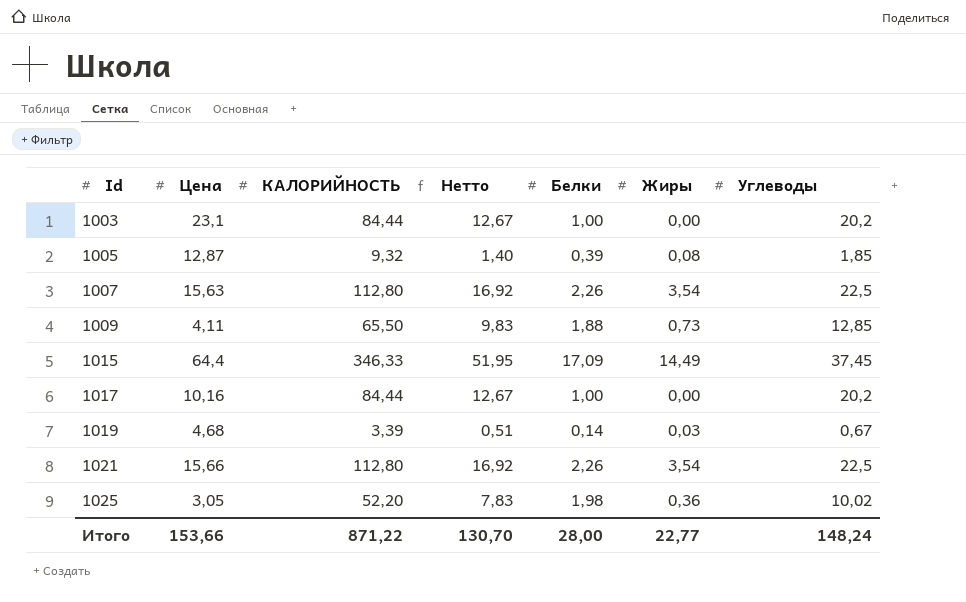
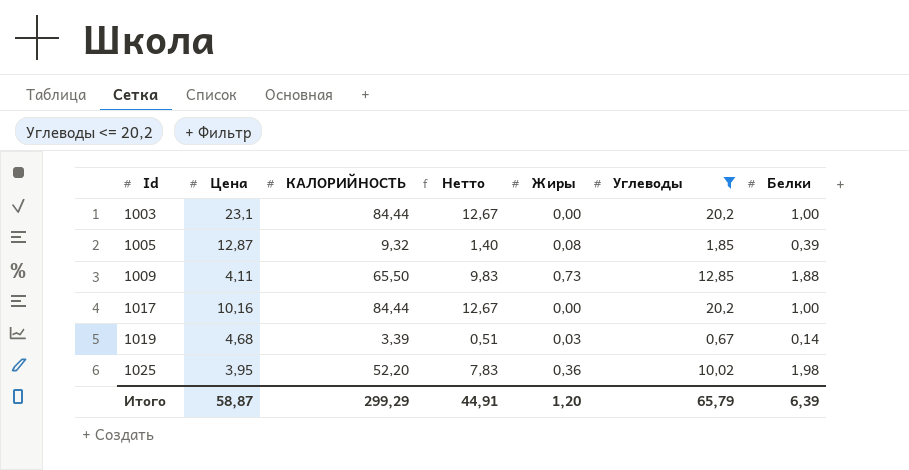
filter: none -> Углеводы <= 20,2
column Белки | position: 5 -> 7
1025 | Цена: 3,05 -> 3,95
Итого | Цена: 153,66 -> 58,87
Итого | КАЛОРИЙНОСТЬ: 871,22 -> 299,29
Итого | Нетто: 130,70 -> 44,91
Итого | Жиры: 22,77 -> 1,20
Итого | Углеводы: 148,24 -> 65,79
Итого | Белки: 28,00 -> 6,39

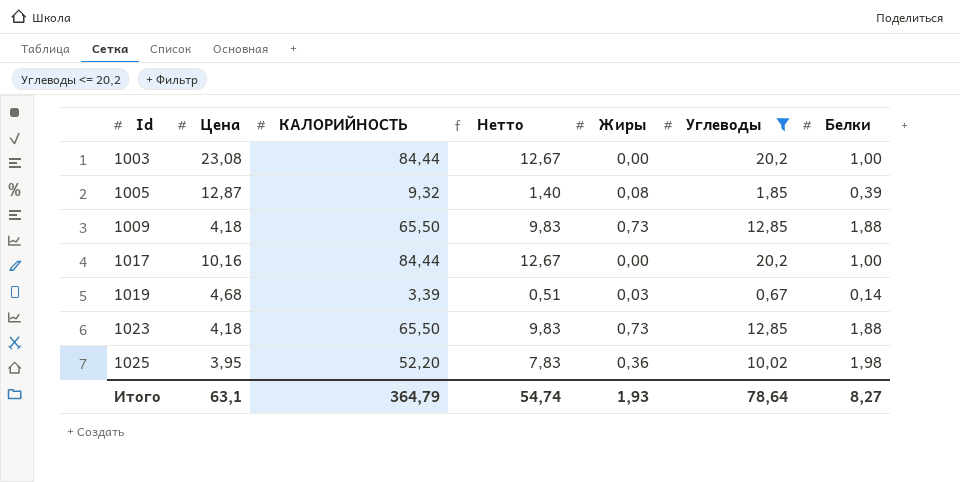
1003 | Цена: 23,1 -> 23,08
1009 | Цена: 4,11 -> 4,18
row 1023: none -> 4,18 | 65,50 | 9,83 | 0,73 | 12,85 | 1,88
Итого | Цена: 58,87 -> 63,1
Итого | КАЛОРИЙНОСТЬ: 299,29 -> 364,79
Итого | Нетто: 44,91 -> 54,74
Итого | Жиры: 1,20 -> 1,93
Итого | Углеводы: 65,79 -> 78,64
Итого | Белки: 6,39 -> 8,27

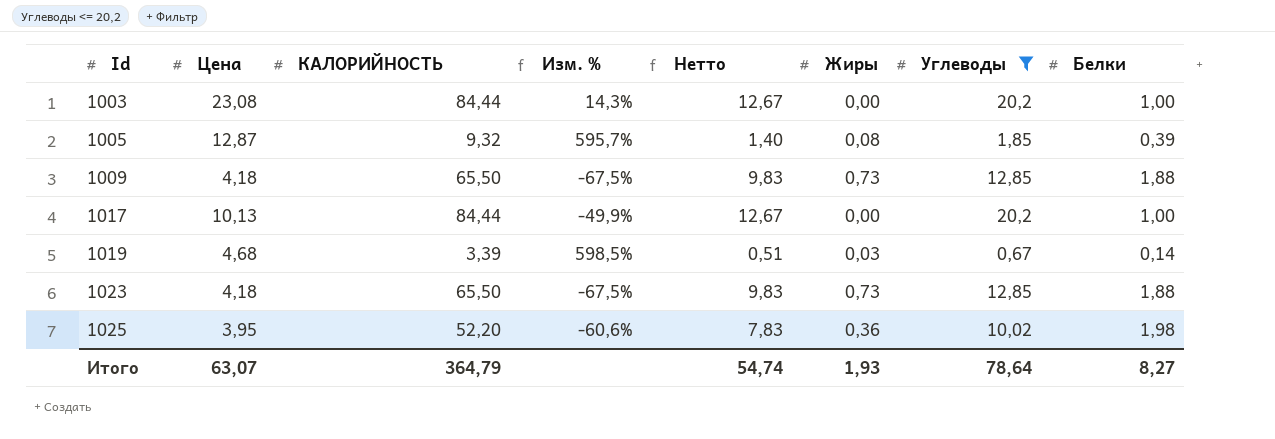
column Изм. % | formula: none -> ([Цена] - [Углеводы]) / [Углеводы]
1017 | Цена: 10,16 -> 10,13
Итого | Цена: 63,1 -> 63,07

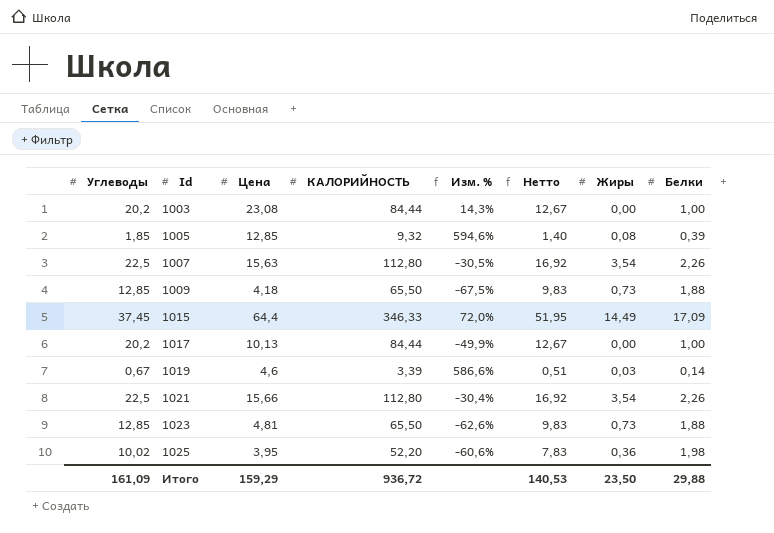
filter: Углеводы <= 20,2 -> none
column Углеводы | position: 7 -> 1
1005 | Цена: 12,87 -> 12,85
1005 | Изм. %: 595,7% -> 594,6%
1019 | Цена: 4,68 -> 4,6
1019 | Изм. %: 598,5% -> 586,6%
1023 | Цена: 4,18 -> 4,81
1023 | Изм. %: -67,5% -> -62,6%
Итого | Углеводы: 78,64 -> 161,09
Итого | Цена: 63,07 -> 159,29
Итого | КАЛОРИЙНОСТЬ: 364,79 -> 936,72
Итого | Нетто: 54,74 -> 140,53
Итого | Жиры: 1,93 -> 23,50
Итого | Белки: 8,27 -> 29,88

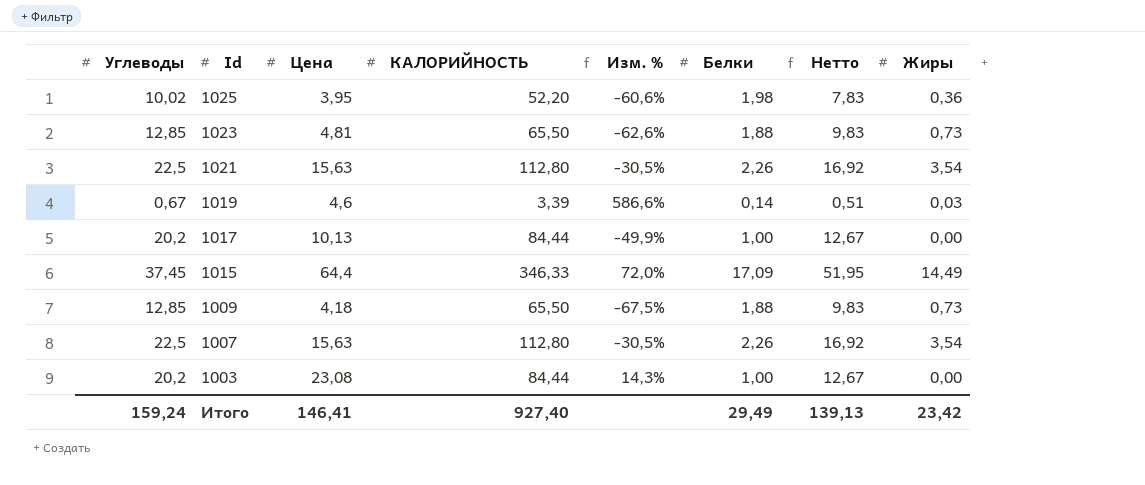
row order: Id ascending -> Id descending
column Белки | position: 8 -> 6
row 1005: 1,85 | 12,85 | 9,32 | 594,6% | 1,40 | 0,08 | 0,39 -> none
1021 | Цена: 15,66 -> 15,63
1021 | Изм. %: -30,4% -> -30,5%
Итого | Углеводы: 161,09 -> 159,24
Итого | Цена: 159,29 -> 146,41
Итого | КАЛОРИЙНОСТЬ: 936,72 -> 927,40
Итого | Белки: 29,88 -> 29,49
Итого | Нетто: 140,53 -> 139,13
Итого | Жиры: 23,50 -> 23,42

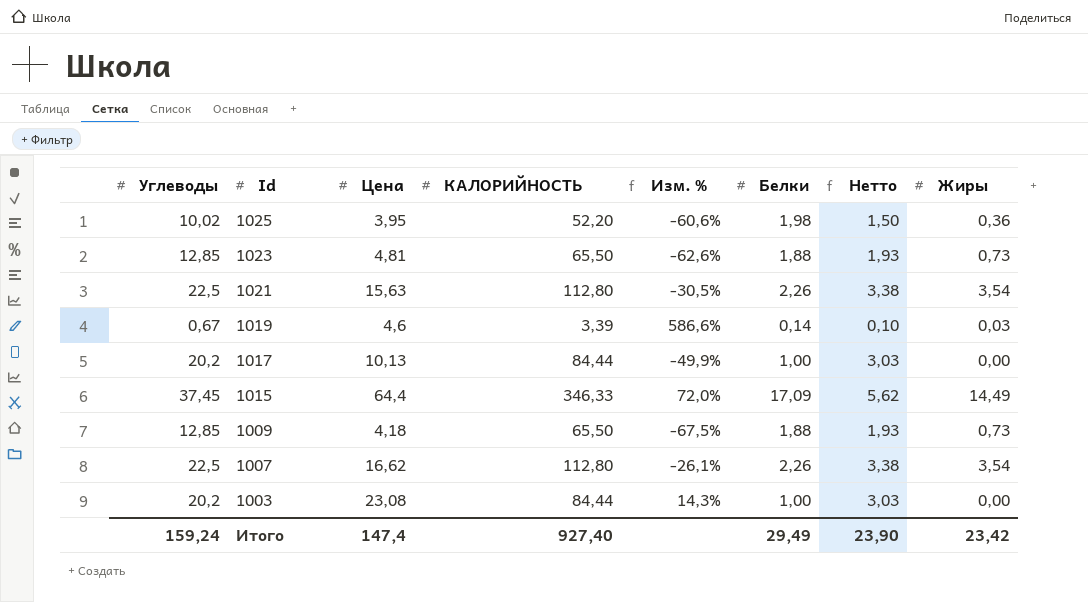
column Нетто | formula: [КАЛОРИЙНОСТЬ] * 0,15 -> [Углеводы] * 0,15
1007 | Цена: 15,63 -> 16,62
1007 | Изм. %: -30,5% -> -26,1%
Итого | Цена: 146,41 -> 147,4
Итого | Нетто: 139,13 -> 23,90

